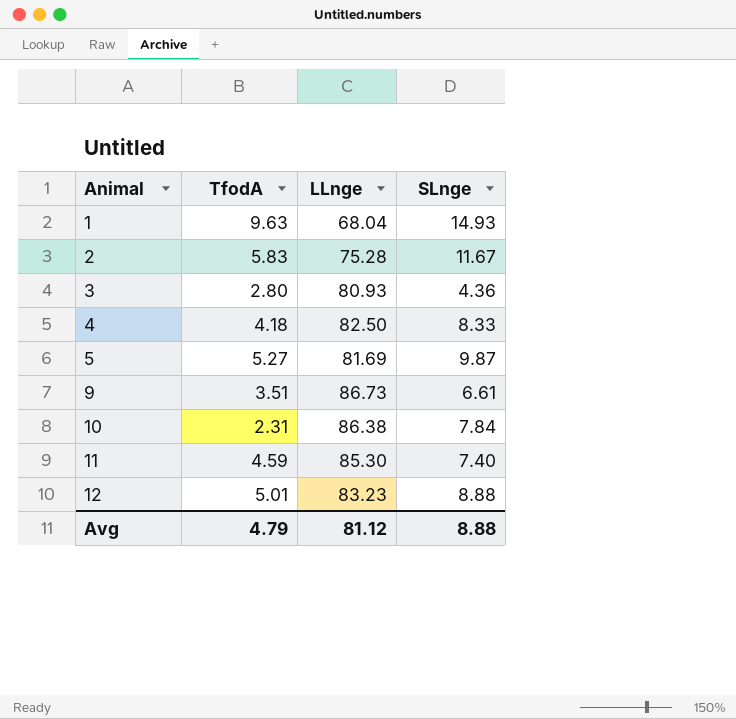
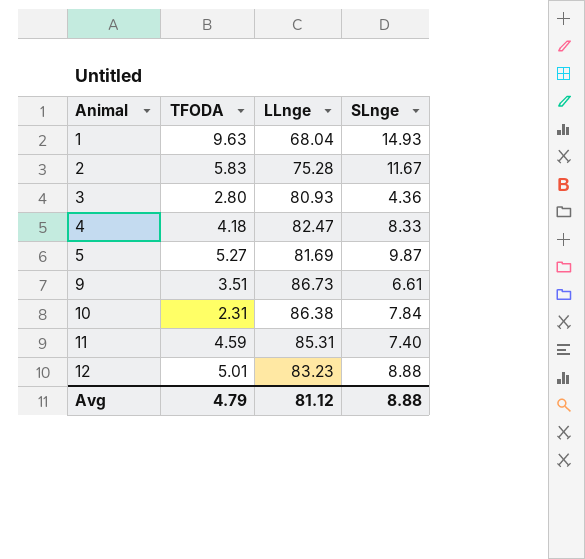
column name: TfodA -> TFODA
4 | LLnge: 82.50 -> 82.47
11 | LLnge: 85.30 -> 85.31

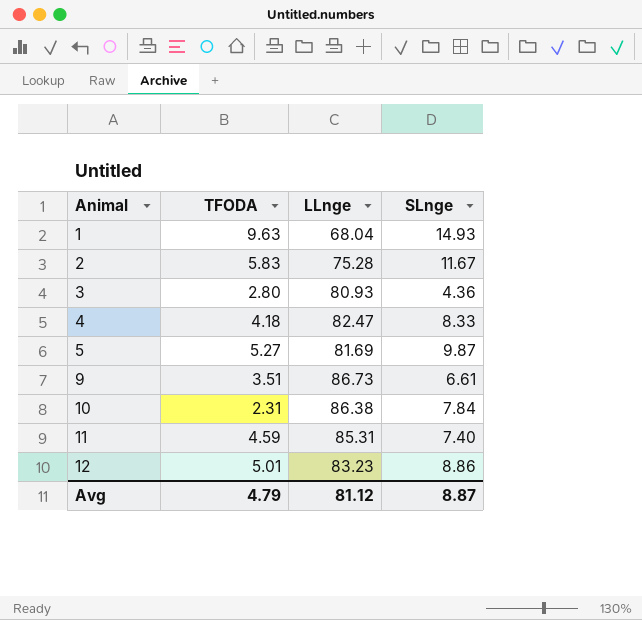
12 | SLnge: 8.88 -> 8.86
Avg | SLnge: 8.88 -> 8.87

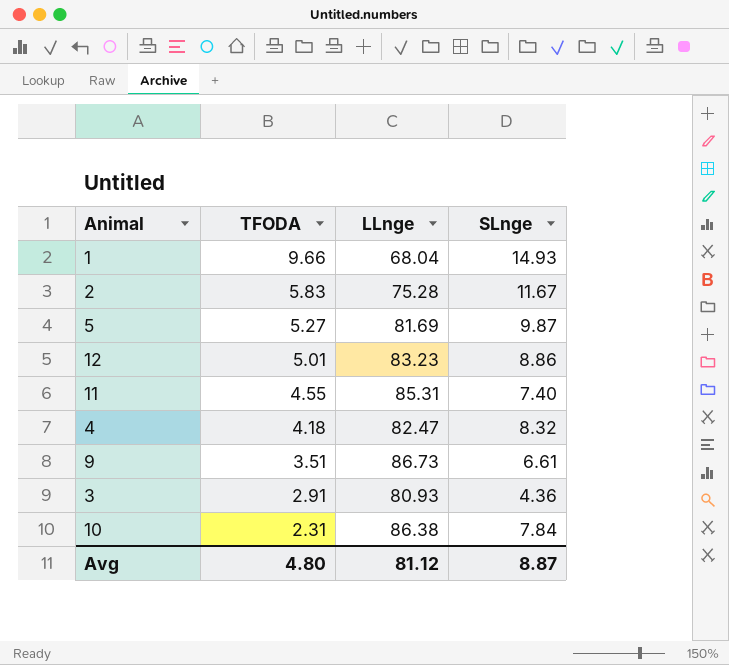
row order: Animal ascending -> TFODA descending
1 | TFODA: 9.63 -> 9.66
11 | TFODA: 4.59 -> 4.55
4 | SLnge: 8.33 -> 8.32
3 | TFODA: 2.80 -> 2.91
Avg | TFODA: 4.79 -> 4.80

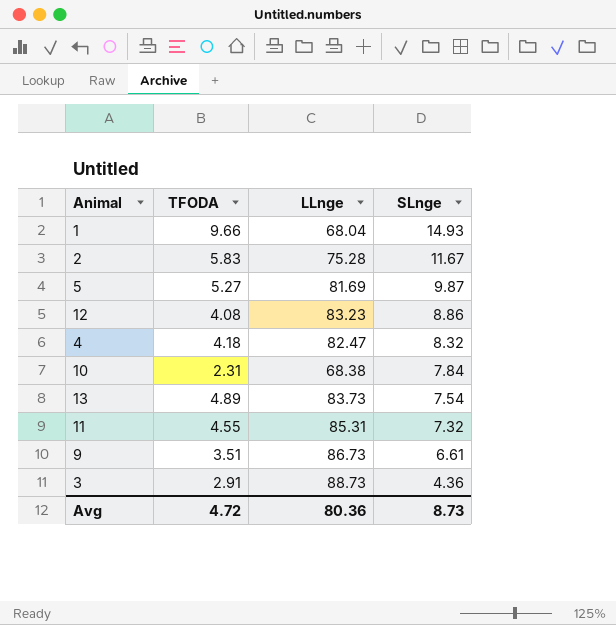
row order: TFODA descending -> SLnge descending
12 | TFODA: 5.01 -> 4.08
10 | LLnge: 86.38 -> 68.38
row 13: none -> 4.89 | 83.73 | 7.54
11 | SLnge: 7.40 -> 7.32
3 | LLnge: 80.93 -> 88.73
Avg | TFODA: 4.80 -> 4.72
Avg | LLnge: 81.12 -> 80.36
Avg | SLnge: 8.87 -> 8.73

